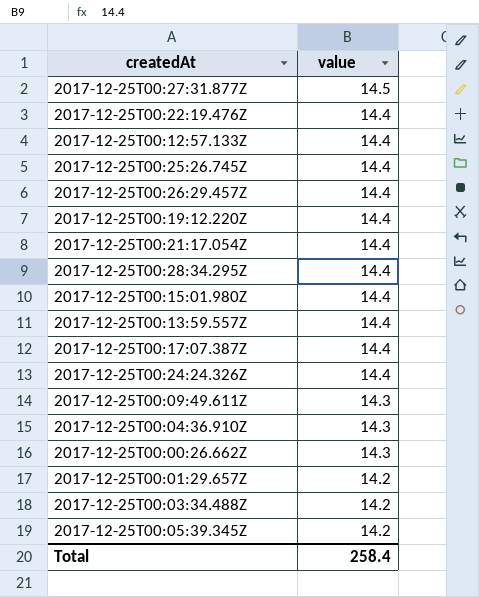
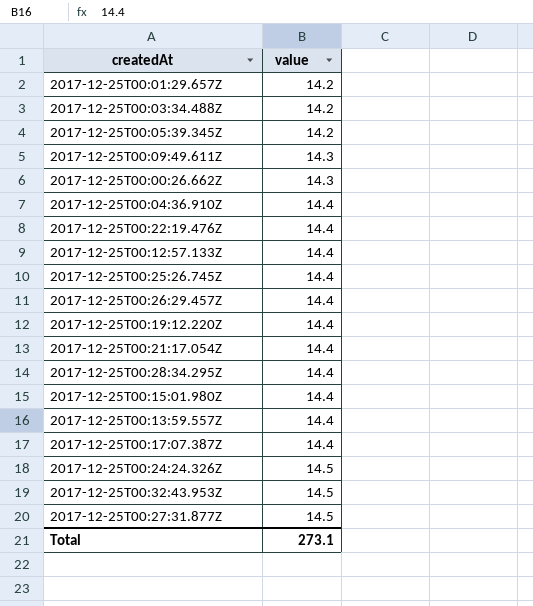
row order: value descending -> value ascending
2017-12-25T00:04:36.910Z | value: 14.3 -> 14.4
2017-12-25T00:24:24.326Z | value: 14.4 -> 14.5
row 2017-12-25T00:32:43.953Z: none -> 14.5
Total | value: 258.4 -> 273.1

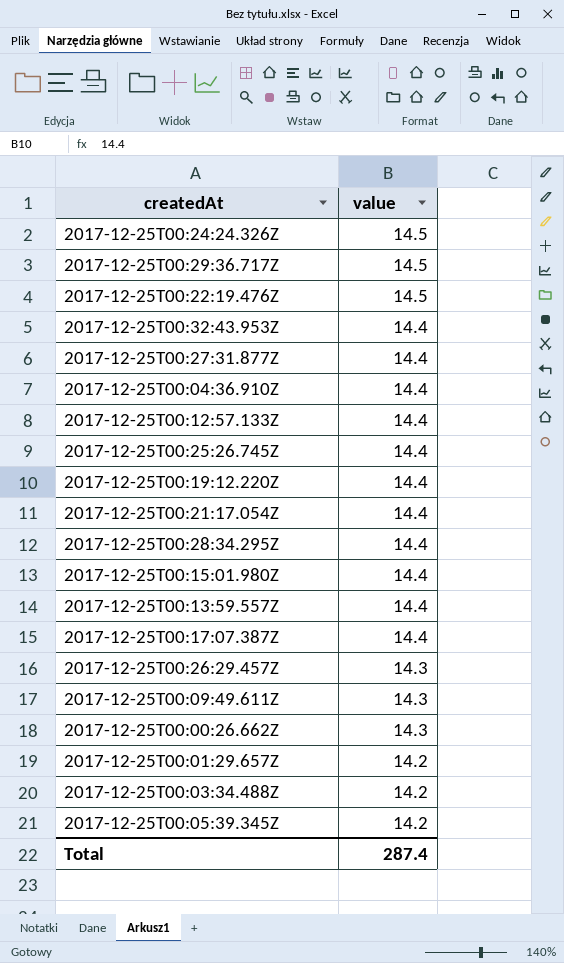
row order: value ascending -> value descending
row 2017-12-25T00:29:36.717Z: none -> 14.5
2017-12-25T00:22:19.476Z | value: 14.4 -> 14.5
2017-12-25T00:32:43.953Z | value: 14.5 -> 14.4
2017-12-25T00:27:31.877Z | value: 14.5 -> 14.4
2017-12-25T00:26:29.457Z | value: 14.4 -> 14.3
Total | value: 273.1 -> 287.4

